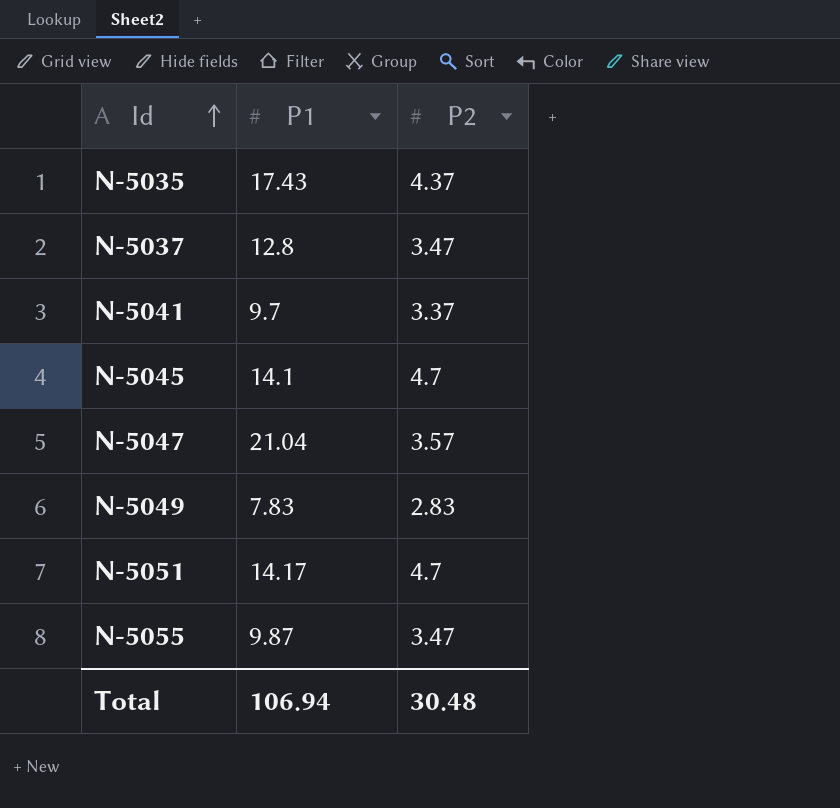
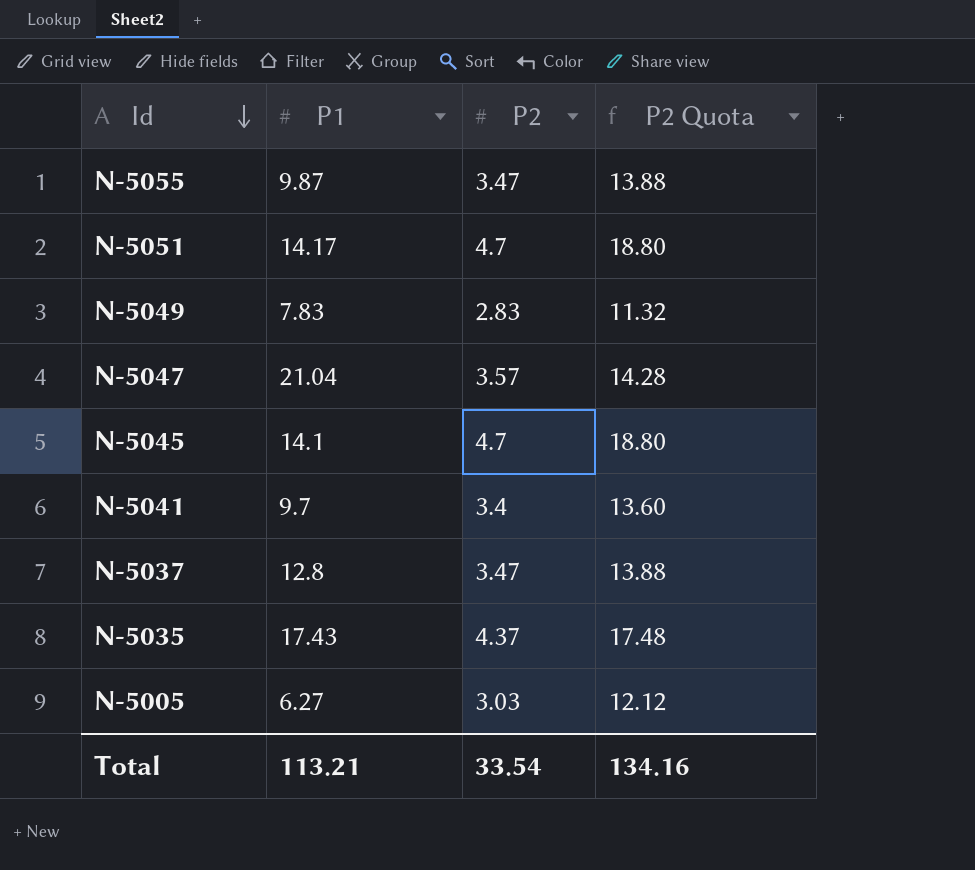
row order: Id ascending -> Id descending
column P2 Quota | formula: none -> [P2] * 4
N-5041 | P2: 3.37 -> 3.4
row N-5005: none -> 6.27 | 3.03 | 12.12
Total | P1: 106.94 -> 113.21
Total | P2: 30.48 -> 33.54

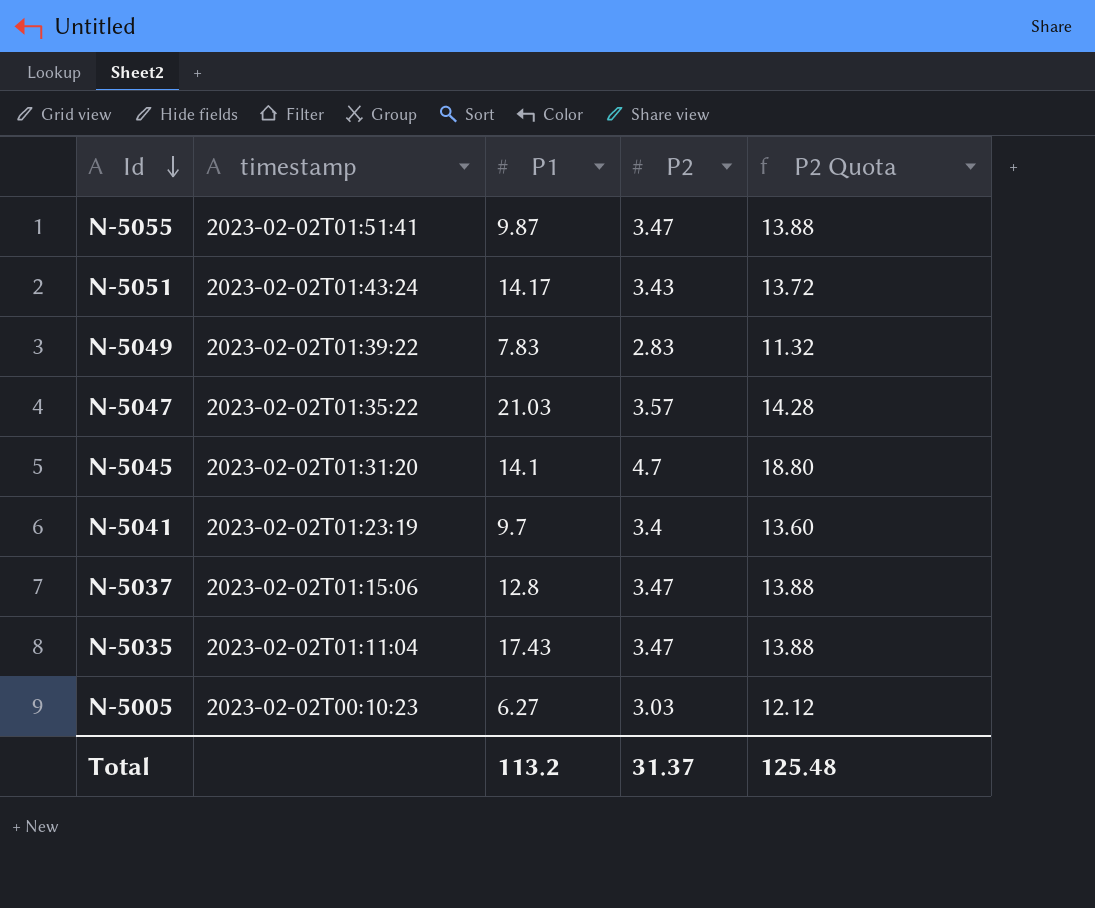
column timestamp | position: none -> 2
N-5051 | P2: 4.7 -> 3.43
N-5051 | P2 Quota: 18.80 -> 13.72
N-5047 | P1: 21.04 -> 21.03
N-5035 | P2: 4.37 -> 3.47
N-5035 | P2 Quota: 17.48 -> 13.88
Total | P1: 113.21 -> 113.2
Total | P2: 33.54 -> 31.37
Total | P2 Quota: 134.16 -> 125.48

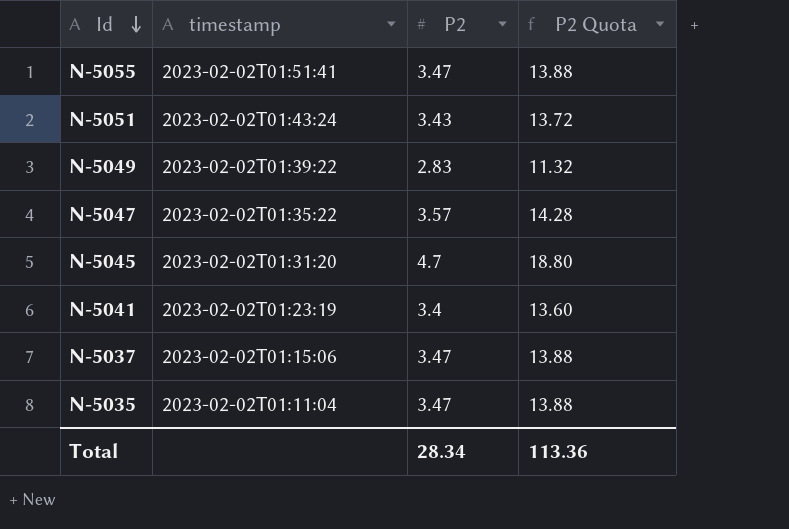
column P1 | position: 3 -> none
row N-5005: 2023-02-02T00:10:23 | 6.27 | 3.03 | 12.12 -> none
Total | P2: 31.37 -> 28.34
Total | P2 Quota: 125.48 -> 113.36

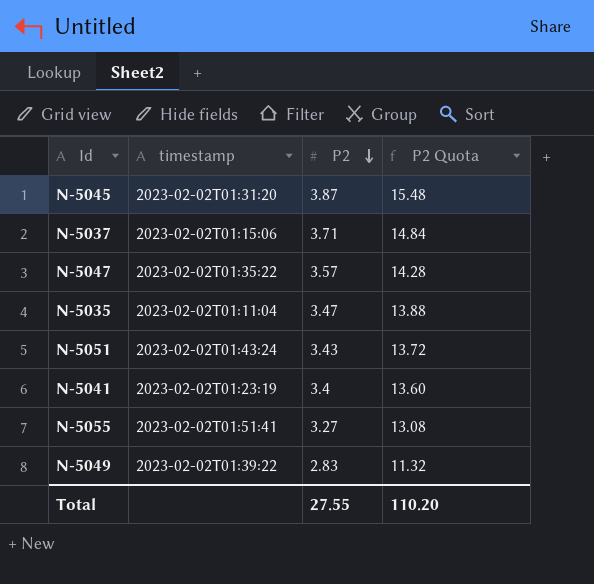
row order: Id descending -> P2 descending
N-5045 | P2: 4.7 -> 3.87
N-5045 | P2 Quota: 18.80 -> 15.48
N-5037 | P2: 3.47 -> 3.71
N-5037 | P2 Quota: 13.88 -> 14.84
N-5055 | P2: 3.47 -> 3.27
N-5055 | P2 Quota: 13.88 -> 13.08
Total | P2: 28.34 -> 27.55
Total | P2 Quota: 113.36 -> 110.20

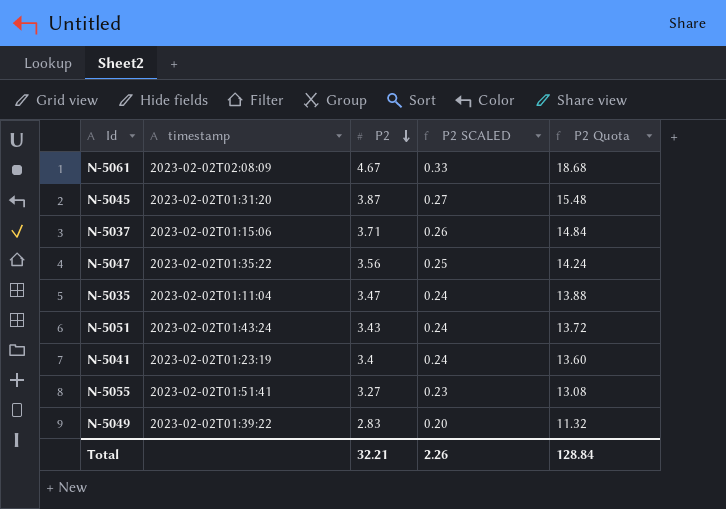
column P2 SCALED | formula: none -> [P2] * 0.07
row N-5061: none -> 2023-02-02T02:08:09 | 4.67 | 0.33 | 18.68
N-5047 | P2: 3.57 -> 3.56
N-5047 | P2 Quota: 14.28 -> 14.24
Total | P2: 27.55 -> 32.21
Total | P2 Quota: 110.20 -> 128.84

